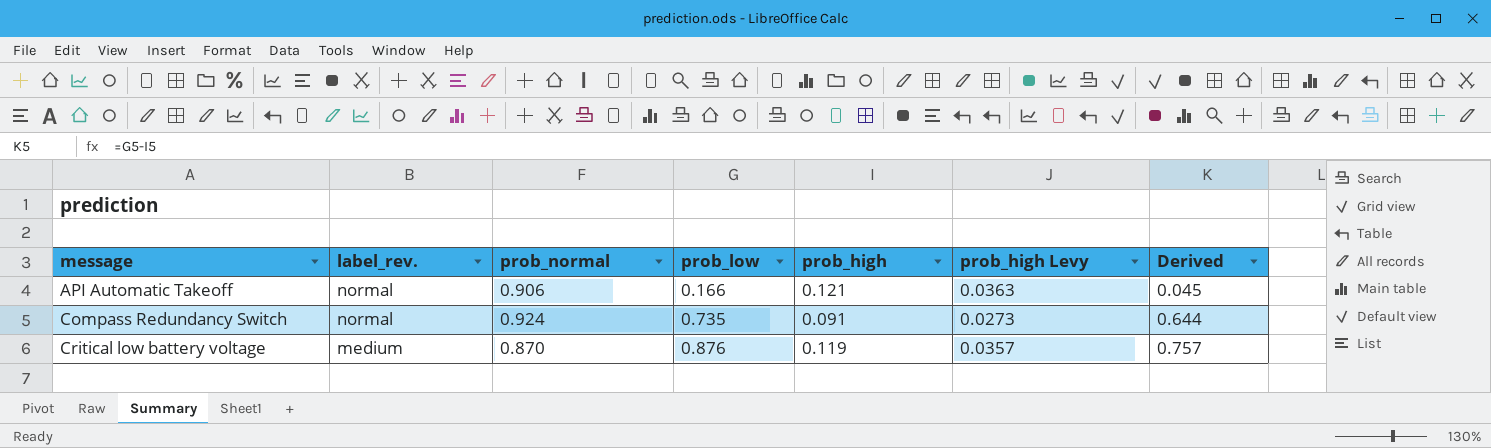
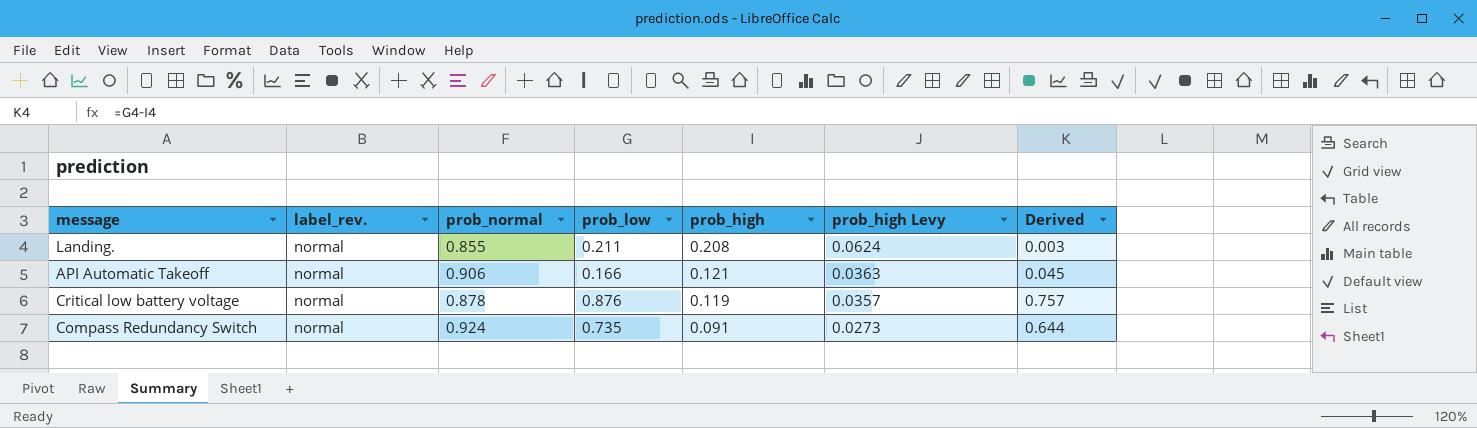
row order: message ascending -> prob_high descending
row Landing.: none -> normal | 0.855 | 0.211 | 0.208 | 0.0624 | 0.003
Critical low battery voltage | label_rev.: medium -> normal
Critical low battery voltage | prob_normal: 0.870 -> 0.878

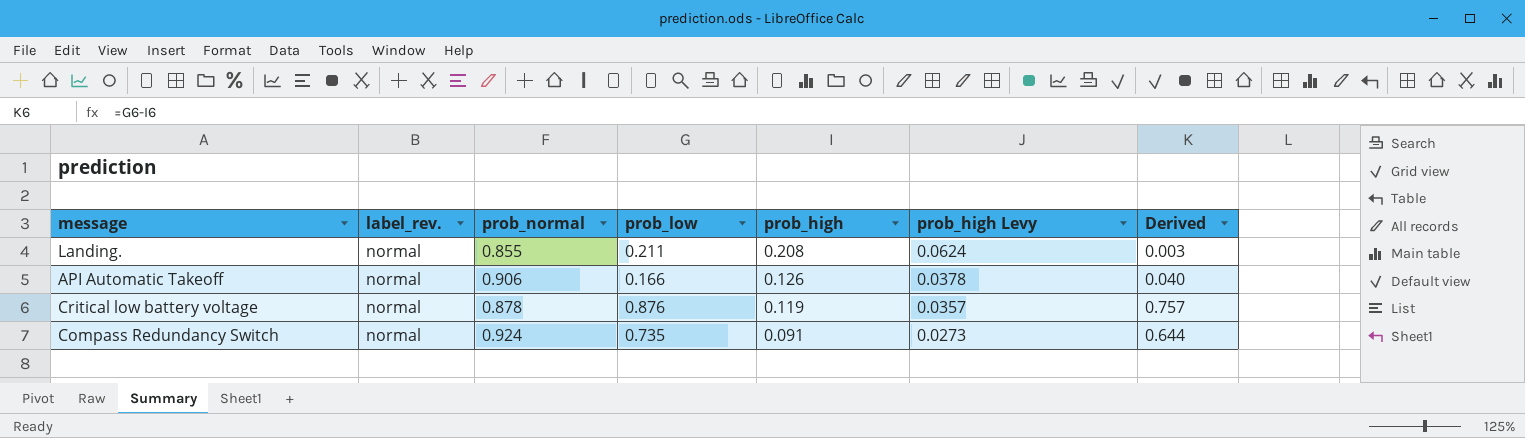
API Automatic Takeoff | prob_high: 0.121 -> 0.126
API Automatic Takeoff | prob_high Levy: 0.0363 -> 0.0378
API Automatic Takeoff | Derived: 0.045 -> 0.040

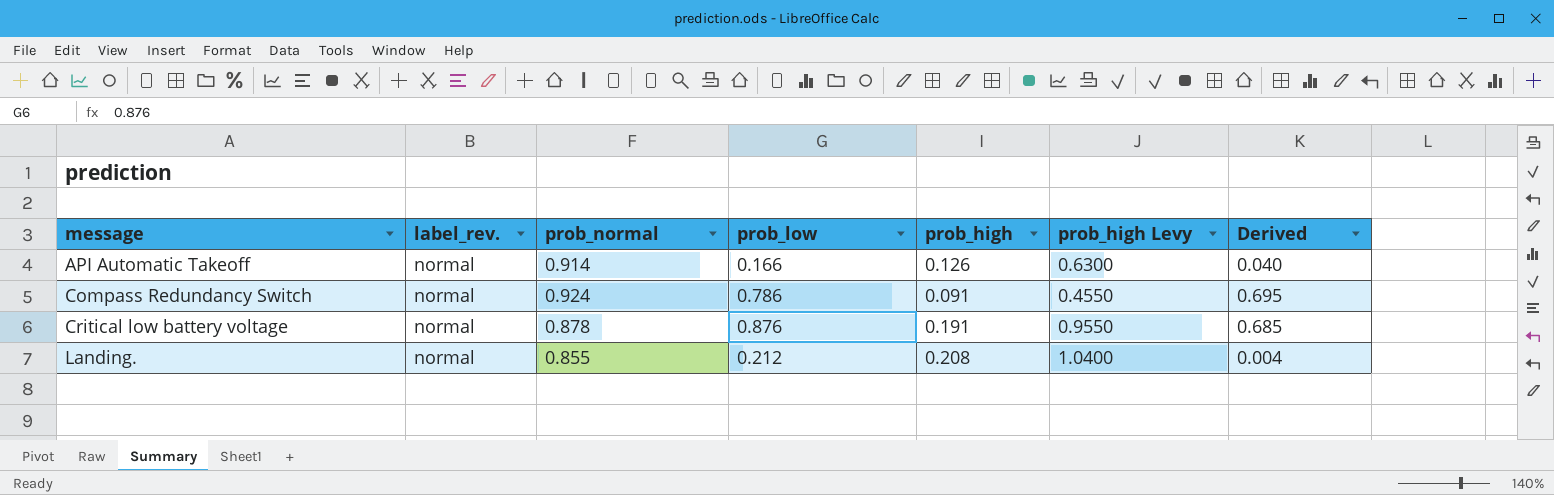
row order: prob_high descending -> message ascending
column prob_high Levy | formula: [prob_high] * 0.3 -> [prob_high] * 5
API Automatic Takeoff | prob_normal: 0.906 -> 0.914
Compass Redundancy Switch | prob_low: 0.735 -> 0.786
Compass Redundancy Switch | Derived: 0.644 -> 0.695
Critical low battery voltage | prob_high: 0.119 -> 0.191
Critical low battery voltage | Derived: 0.757 -> 0.685
Landing. | prob_low: 0.211 -> 0.212
Landing. | Derived: 0.003 -> 0.004

